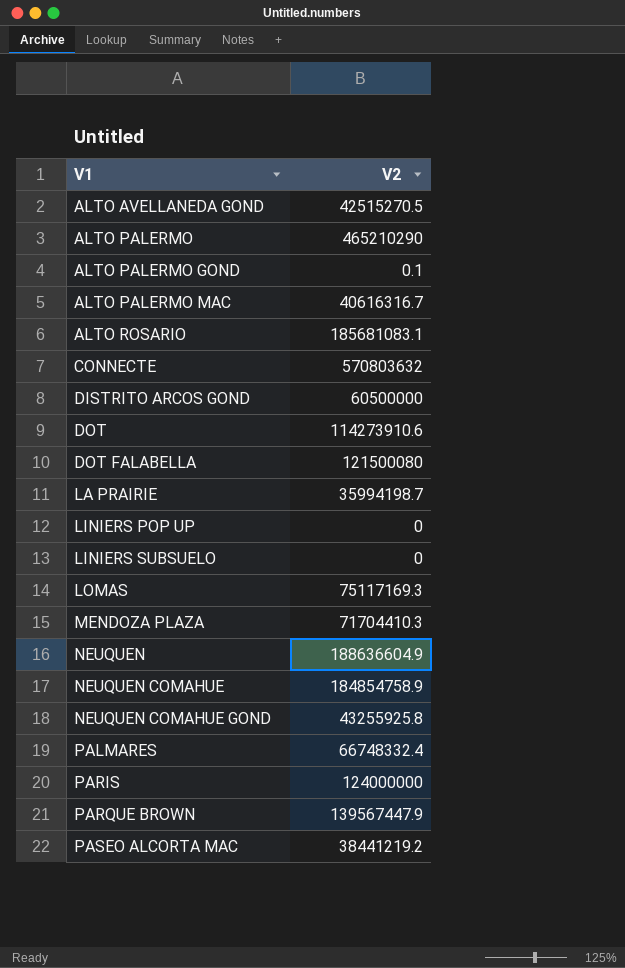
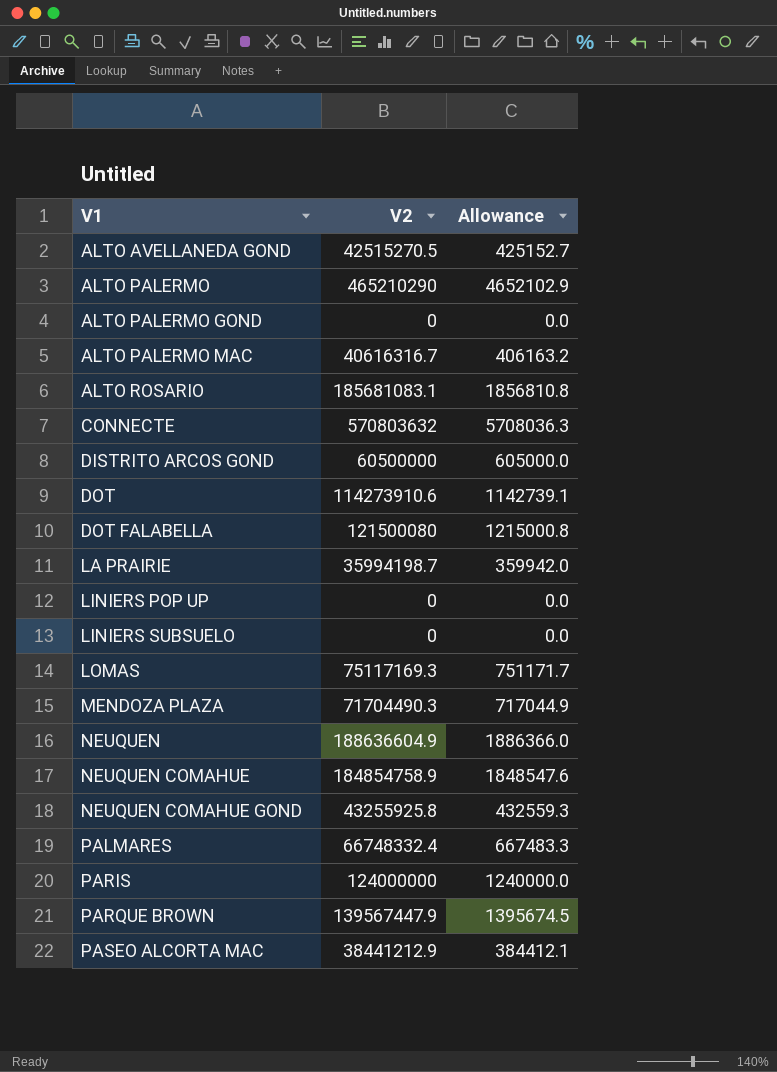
column Allowance | formula: none -> [V2] * 0.01
ALTO PALERMO GOND | V2: 0.1 -> 0
MENDOZA PLAZA | V2: 71704410.3 -> 71704490.3
PASEO ALCORTA MAC | V2: 38441219.2 -> 38441212.9

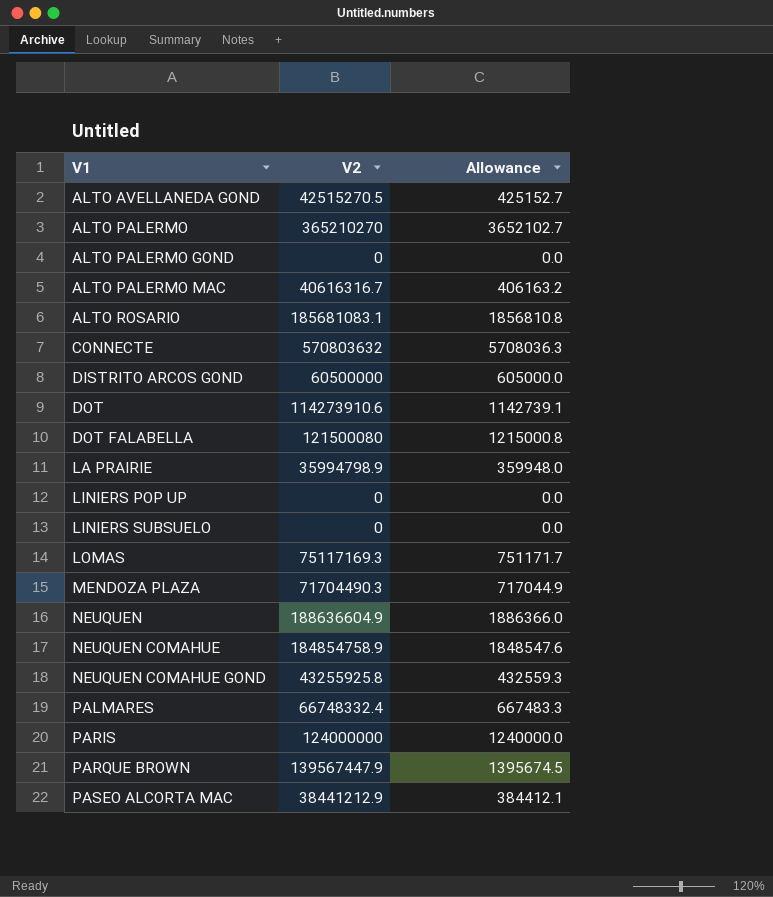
ALTO PALERMO | V2: 465210290 -> 365210270
ALTO PALERMO | Allowance: 4652102.9 -> 3652102.7
LA PRAIRIE | V2: 35994198.7 -> 35994798.9
LA PRAIRIE | Allowance: 359942.0 -> 359948.0

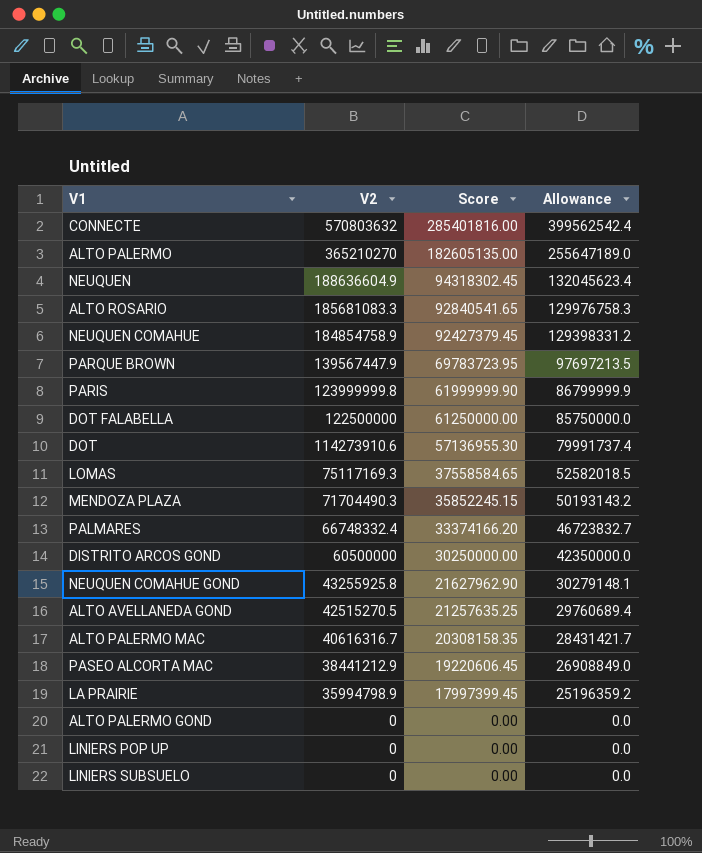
row order: V1 ascending -> V2 descending
column Score | formula: none -> [V2] * 0.5
column Allowance | formula: [V2] * 0.01 -> [V2] * 0.7
ALTO ROSARIO | V2: 185681083.1 -> 185681083.3
PARIS | V2: 124000000 -> 123999999.8
DOT FALABELLA | V2: 121500080 -> 122500000

